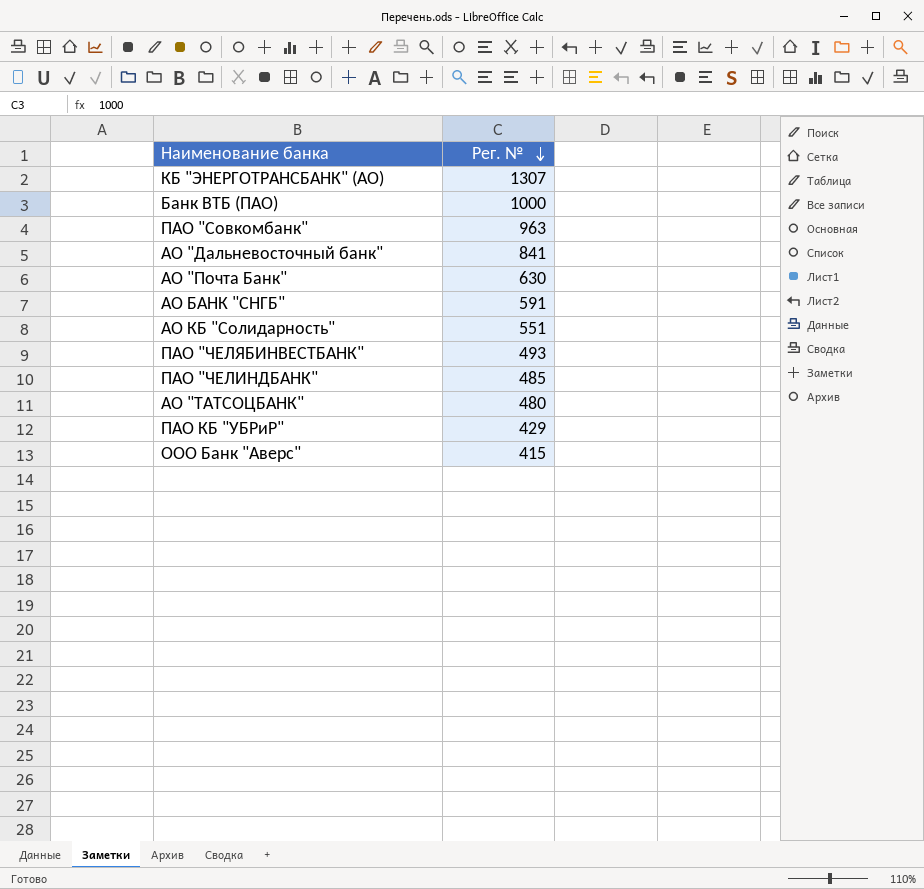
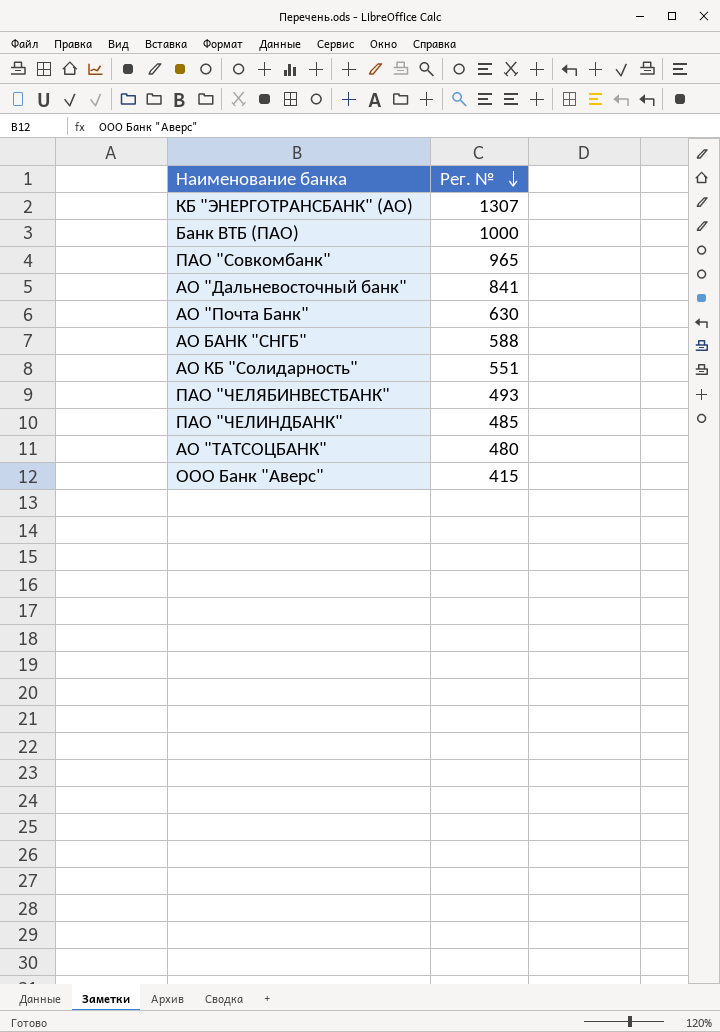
row ПАО КБ "УБРиР": 429 -> none
ПАО "Совкомбанк" | Рег. №: 963 -> 965
АО БАНК "СНГБ" | Рег. №: 591 -> 588

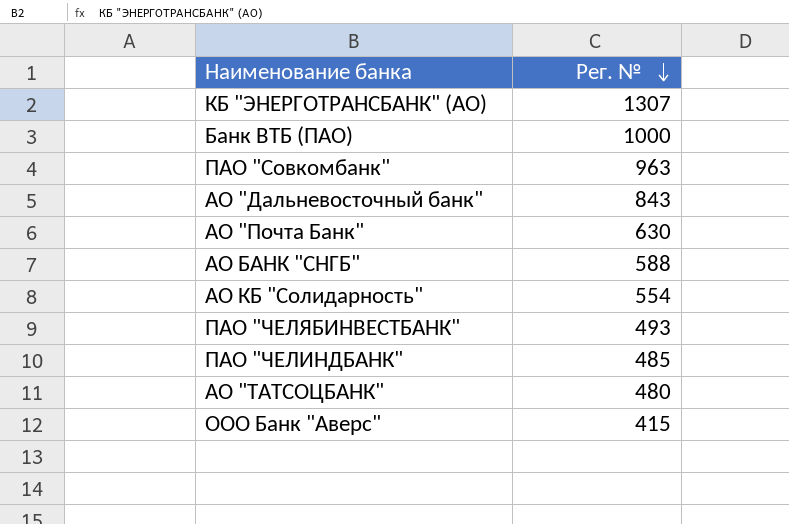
ПАО "Совкомбанк" | Рег. №: 965 -> 963
АО "Дальневосточный банк" | Рег. №: 841 -> 843
АО КБ "Солидарность" | Рег. №: 551 -> 554

